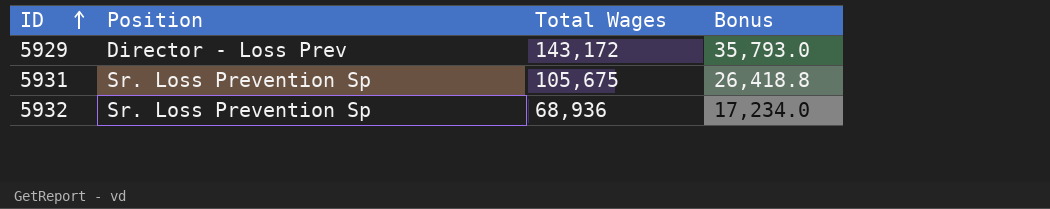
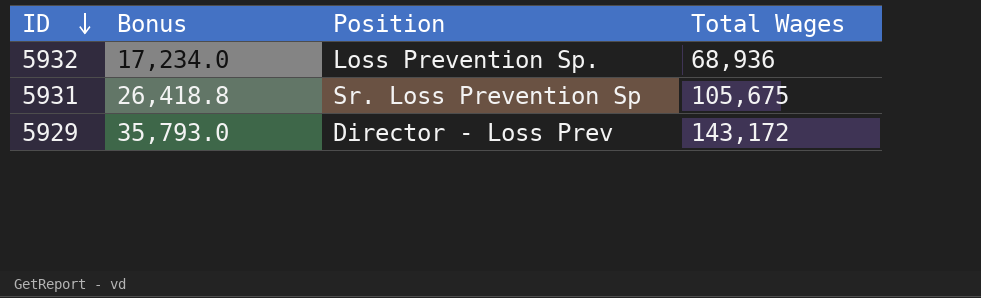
row order: ID ascending -> ID descending
column Bonus | position: 4 -> 2
5932 | Position: Sr. Loss Prevention Sp -> Loss Prevention Sp.

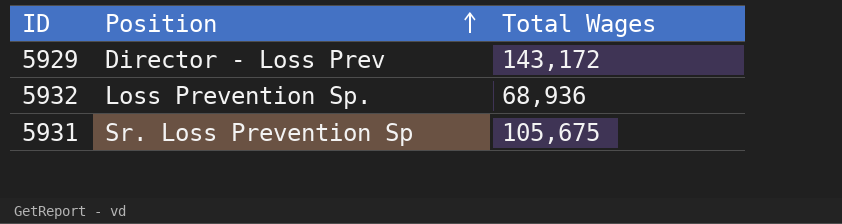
row order: ID descending -> Position ascending
column Bonus | formula: [Total Wages] * 0.25 -> none

